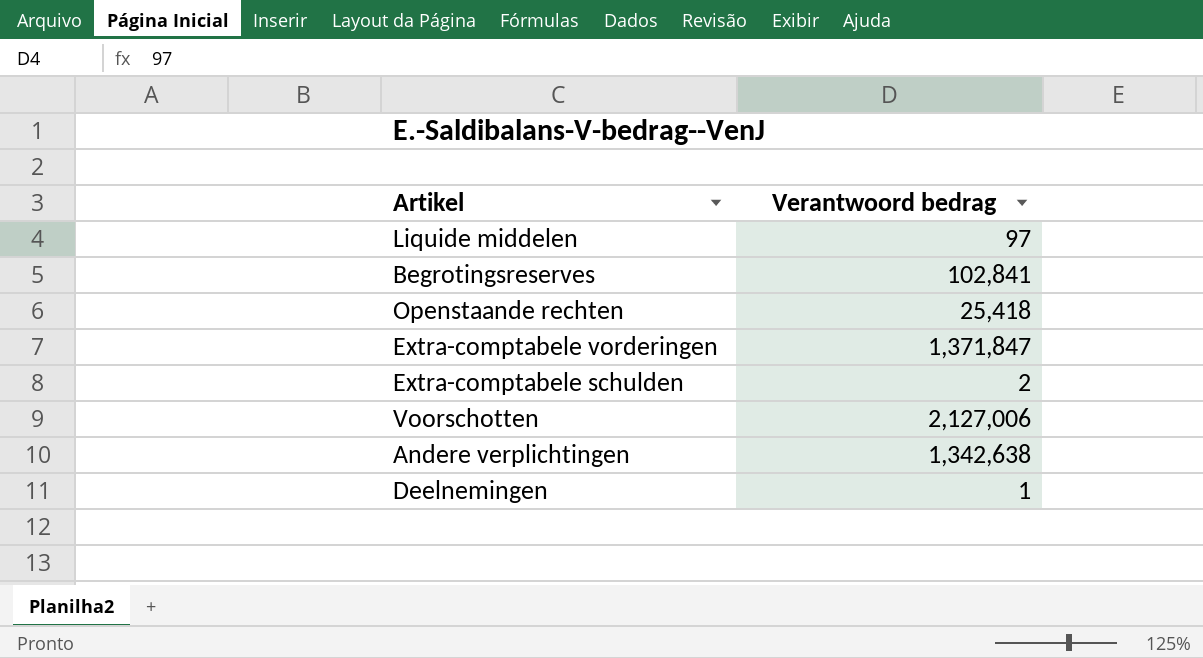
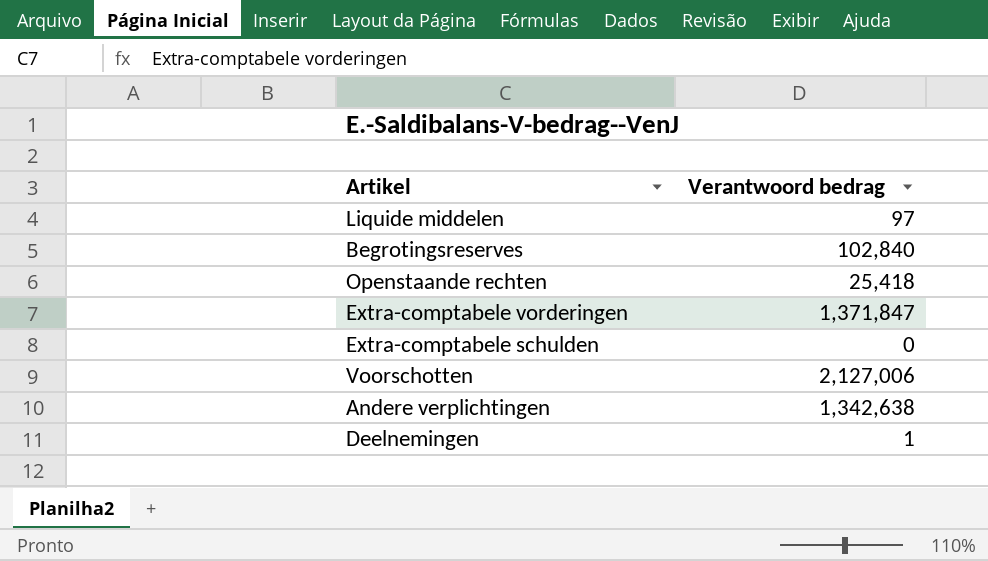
Begrotingsreserves | Verantwoord bedrag: 102,841 -> 102,840
Extra-comptabele schulden | Verantwoord bedrag: 2 -> 0

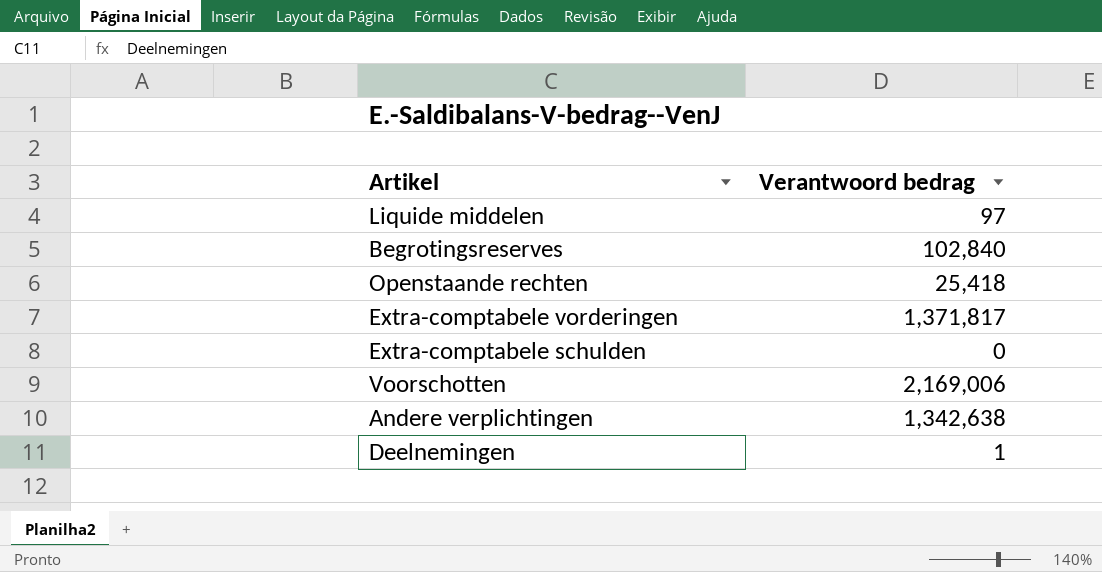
Extra-comptabele vorderingen | Verantwoord bedrag: 1,371,847 -> 1,371,817
Voorschotten | Verantwoord bedrag: 2,127,006 -> 2,169,006

